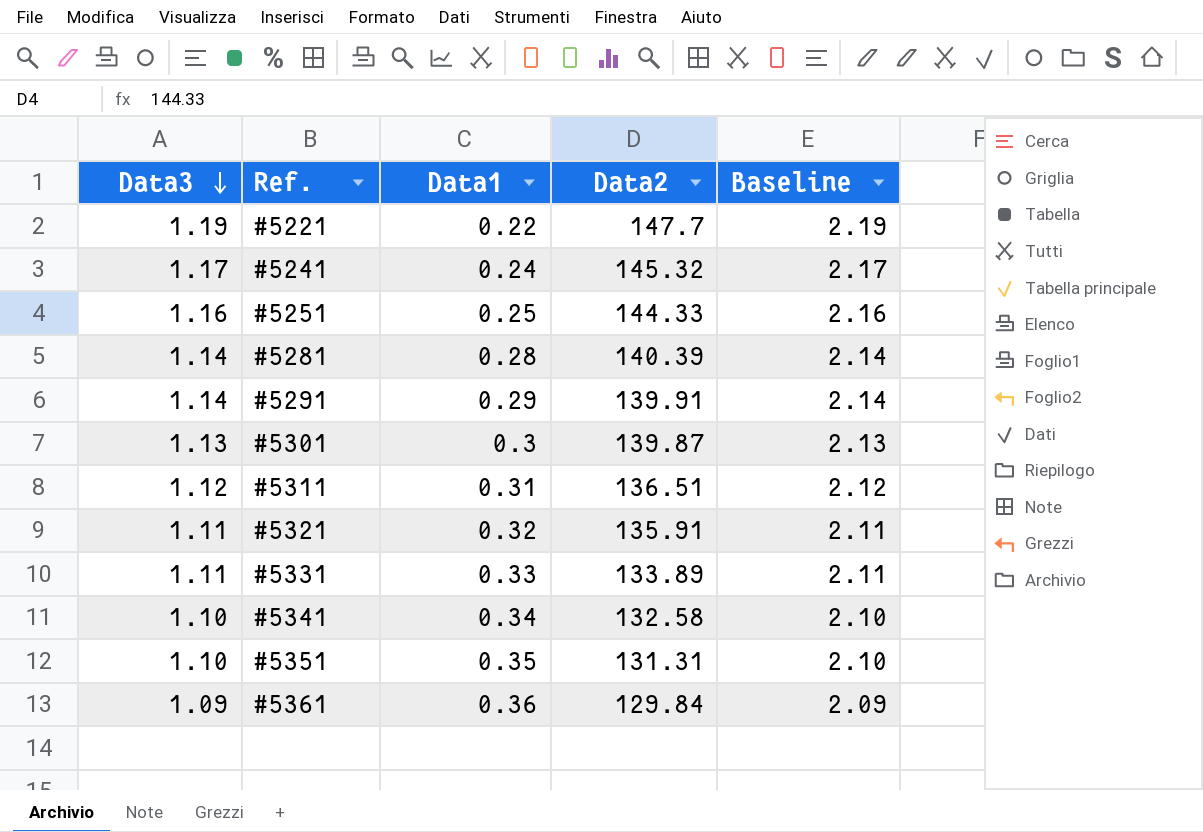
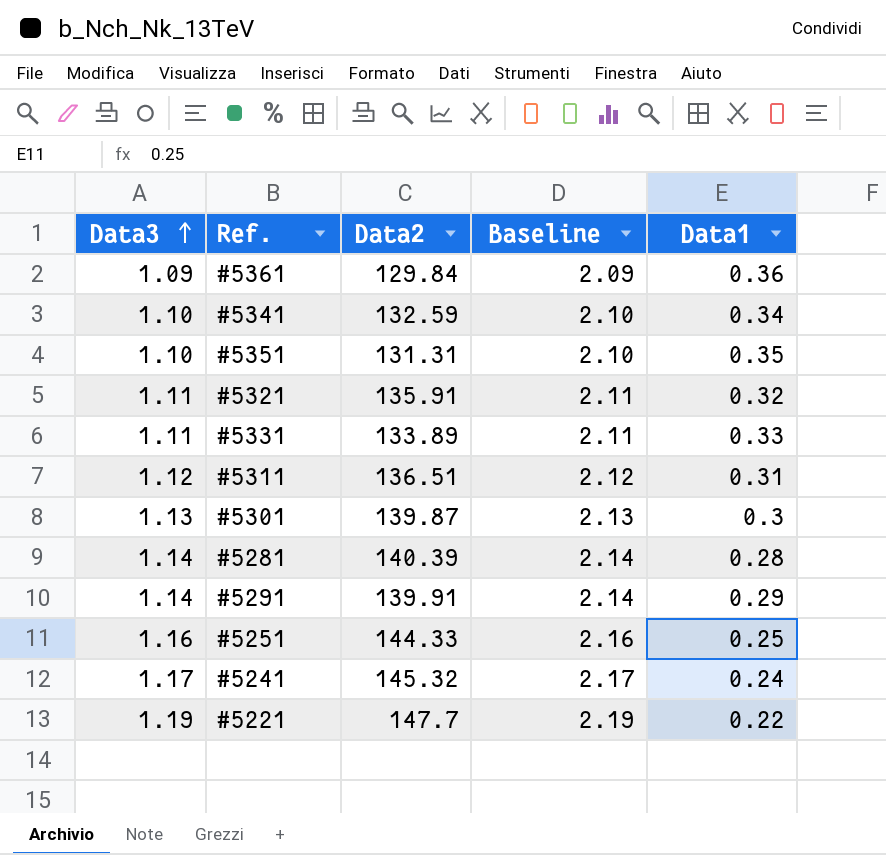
row order: Data3 descending -> Data3 ascending
column Data1 | position: 3 -> 5
#5341 | Data2: 132.58 -> 132.59

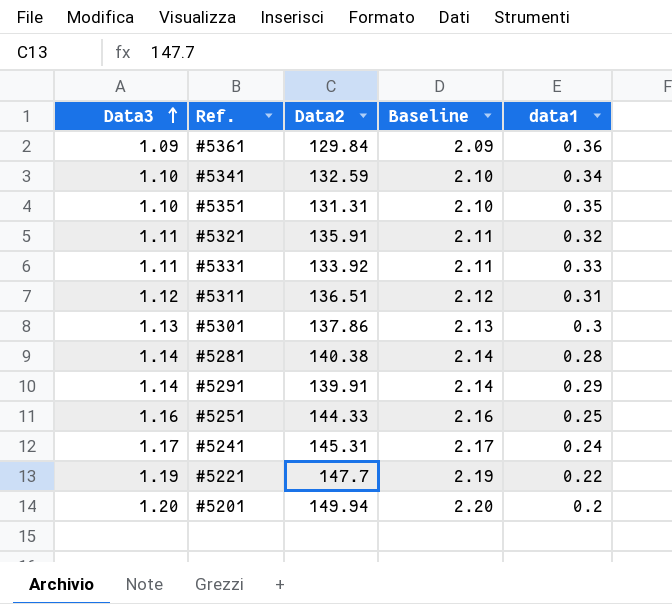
column name: Data1 -> data1
#5331 | Data2: 133.89 -> 133.92
#5301 | Data2: 139.87 -> 137.86
#5281 | Data2: 140.39 -> 140.38
#5241 | Data2: 145.32 -> 145.31
row #5201: none -> 1.20 | 149.94 | 2.20 | 0.2

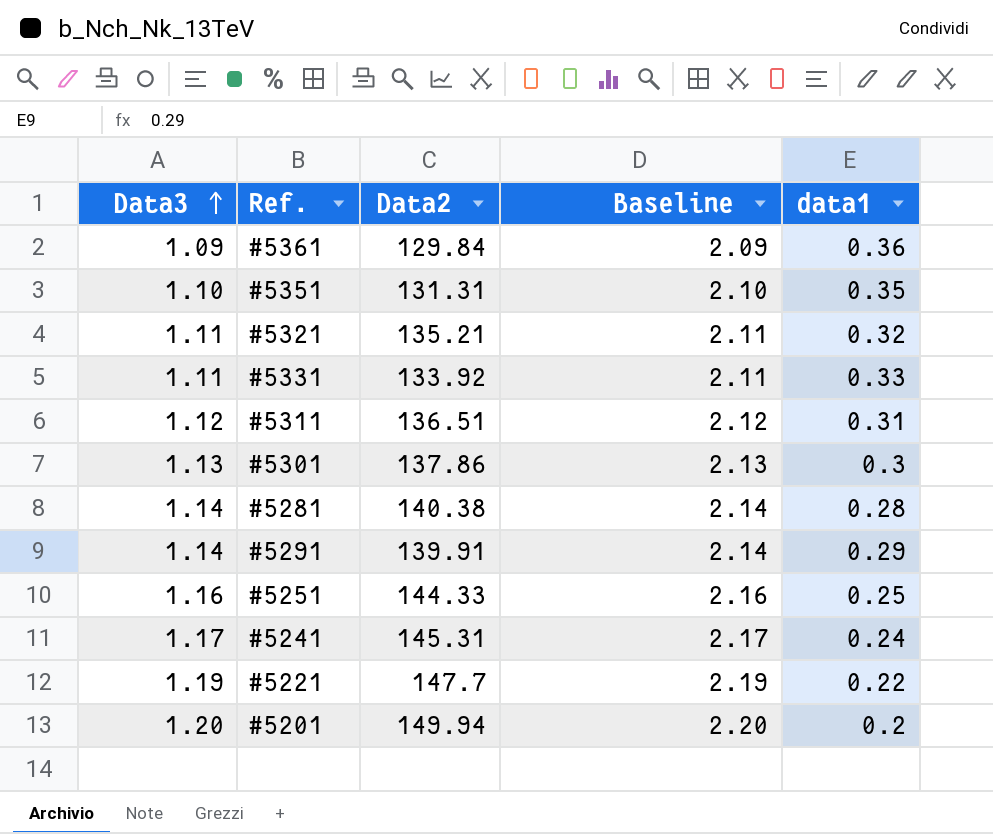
row #5341: 1.10 | 132.59 | 2.10 | 0.34 -> none
#5321 | Data2: 135.91 -> 135.21

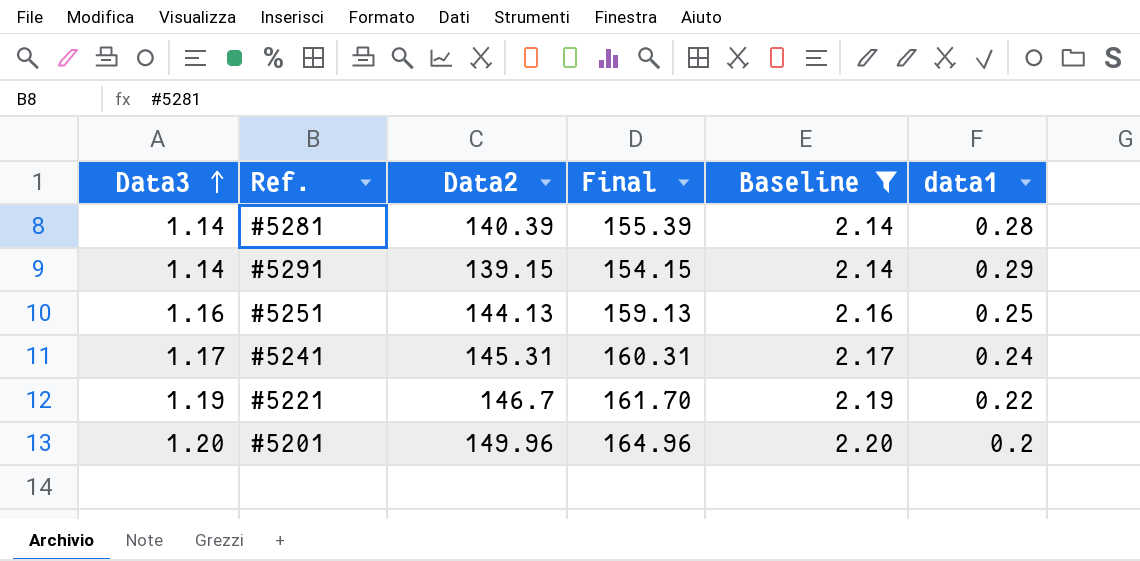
filter: none -> Baseline >= 2.14
column Final | formula: none -> [Data2] + 15
#5281 | Data2: 140.38 -> 140.39
#5291 | Data2: 139.91 -> 139.15
#5251 | Data2: 144.33 -> 144.13
#5221 | Data2: 147.7 -> 146.7
#5201 | Data2: 149.94 -> 149.96

